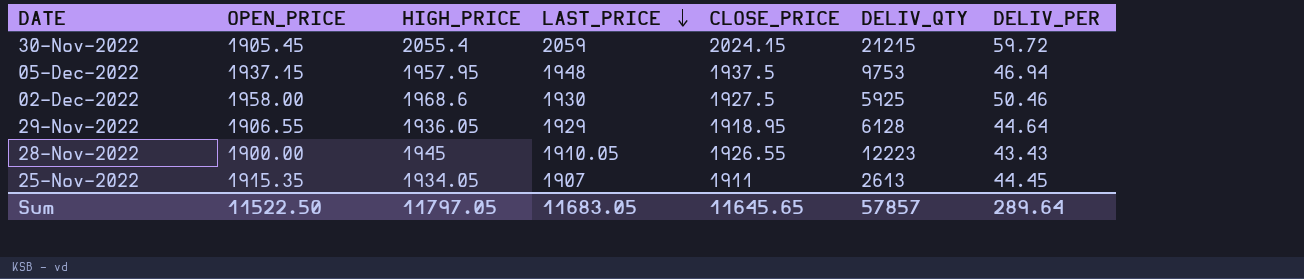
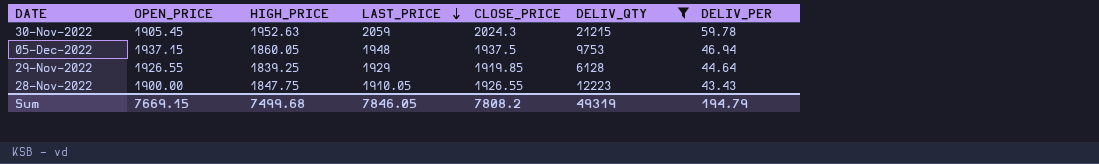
filter: none -> DELIV_QTY >= 6128
30-Nov-2022 | HIGH_PRICE: 2055.4 -> 1952.63
30-Nov-2022 | CLOSE_PRICE: 2024.15 -> 2024.3
30-Nov-2022 | DELIV_PER: 59.72 -> 59.78
05-Dec-2022 | HIGH_PRICE: 1957.95 -> 1860.05
29-Nov-2022 | OPEN_PRICE: 1906.55 -> 1926.55
29-Nov-2022 | HIGH_PRICE: 1936.05 -> 1839.25
29-Nov-2022 | CLOSE_PRICE: 1918.95 -> 1919.85
28-Nov-2022 | HIGH_PRICE: 1945 -> 1847.75
Sum | OPEN_PRICE: 11522.50 -> 7669.15
Sum | HIGH_PRICE: 11797.05 -> 7499.68
Sum | LAST_PRICE: 11683.05 -> 7846.05
Sum | CLOSE_PRICE: 11645.65 -> 7808.2
Sum | DELIV_QTY: 57857 -> 49319
Sum | DELIV_PER: 289.64 -> 194.79

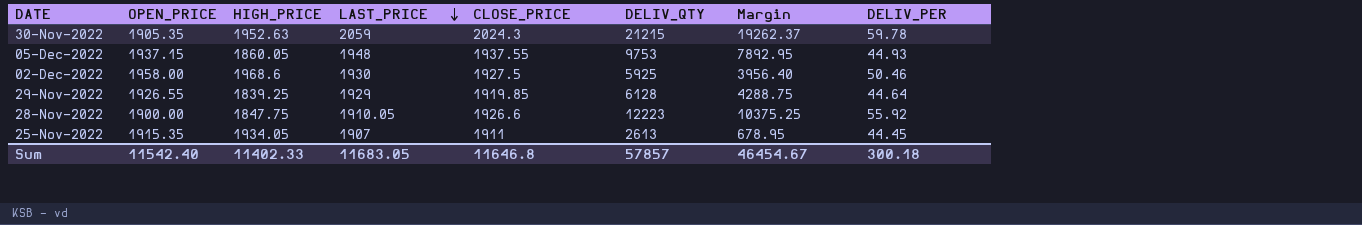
filter: DELIV_QTY >= 6128 -> none
column Margin | formula: none -> [DELIV_QTY] - [HIGH_PRICE]
30-Nov-2022 | OPEN_PRICE: 1905.45 -> 1905.35
05-Dec-2022 | CLOSE_PRICE: 1937.5 -> 1937.55
05-Dec-2022 | DELIV_PER: 46.94 -> 44.93
28-Nov-2022 | CLOSE_PRICE: 1926.55 -> 1926.6
28-Nov-2022 | DELIV_PER: 43.43 -> 55.92
Sum | OPEN_PRICE: 7669.15 -> 11542.40
Sum | HIGH_PRICE: 7499.68 -> 11402.33
Sum | LAST_PRICE: 7846.05 -> 11683.05
Sum | CLOSE_PRICE: 7808.2 -> 11646.8
Sum | DELIV_QTY: 49319 -> 57857
Sum | DELIV_PER: 194.79 -> 300.18

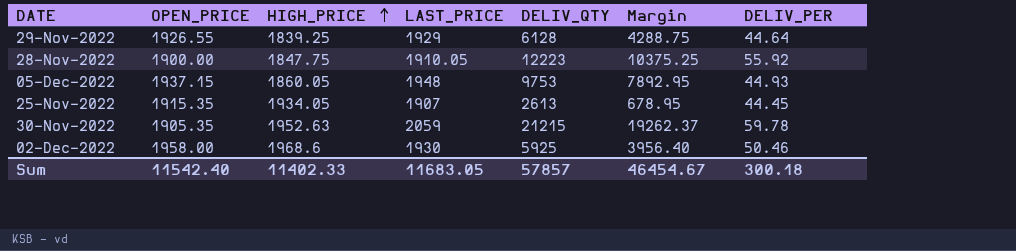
row order: LAST_PRICE descending -> HIGH_PRICE ascending
column CLOSE_PRICE | position: 5 -> none

